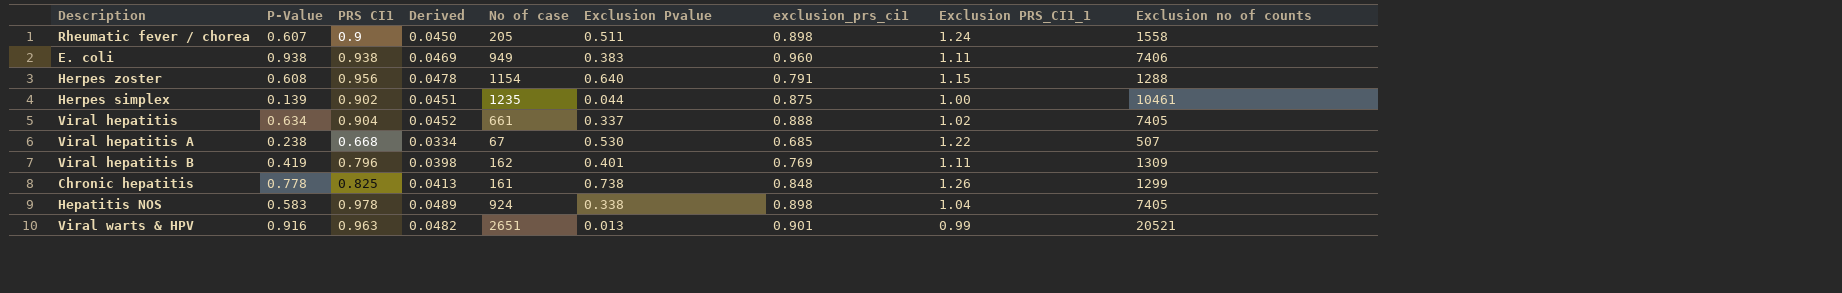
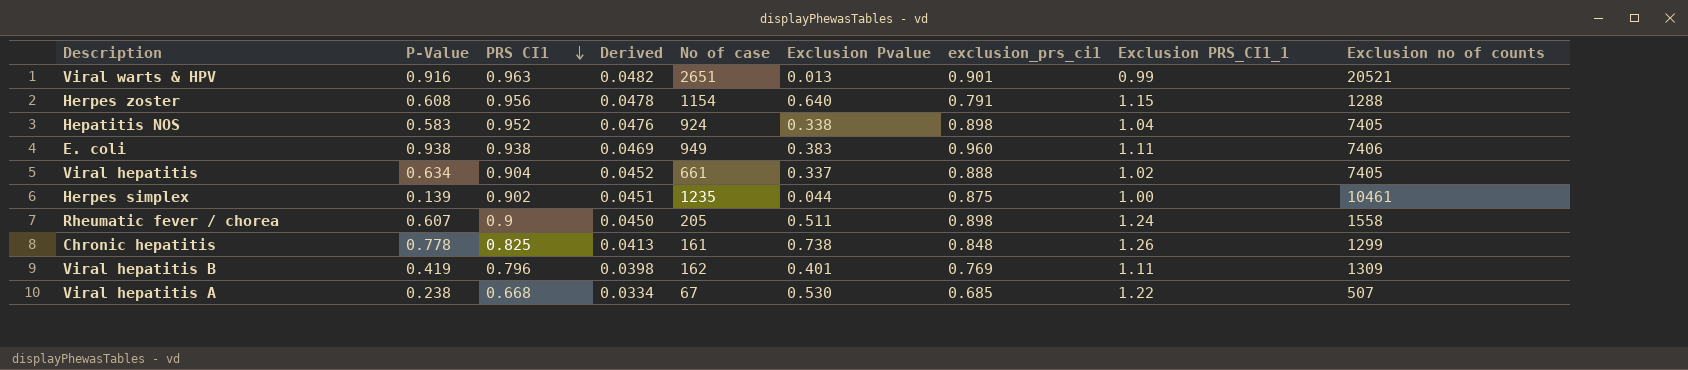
row order: none -> PRS CI1 descending
Hepatitis NOS | PRS CI1: 0.978 -> 0.952
Hepatitis NOS | Derived: 0.0489 -> 0.0476

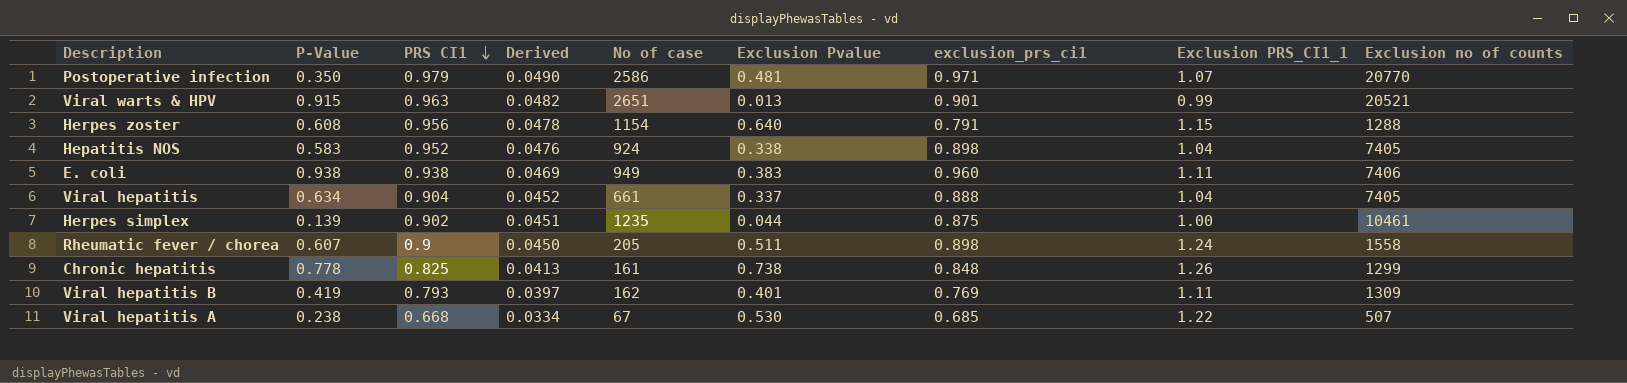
row Postoperative infection: none -> 0.350 | 0.979 | 0.0490 | 2586 | 0.481 | 0.971 | 1.07 | 20770
Viral warts & HPV | P-Value: 0.916 -> 0.915
Viral hepatitis | Exclusion PRS_CI1_1: 1.02 -> 1.04
Viral hepatitis B | PRS CI1: 0.796 -> 0.793
Viral hepatitis B | Derived: 0.0398 -> 0.0397

